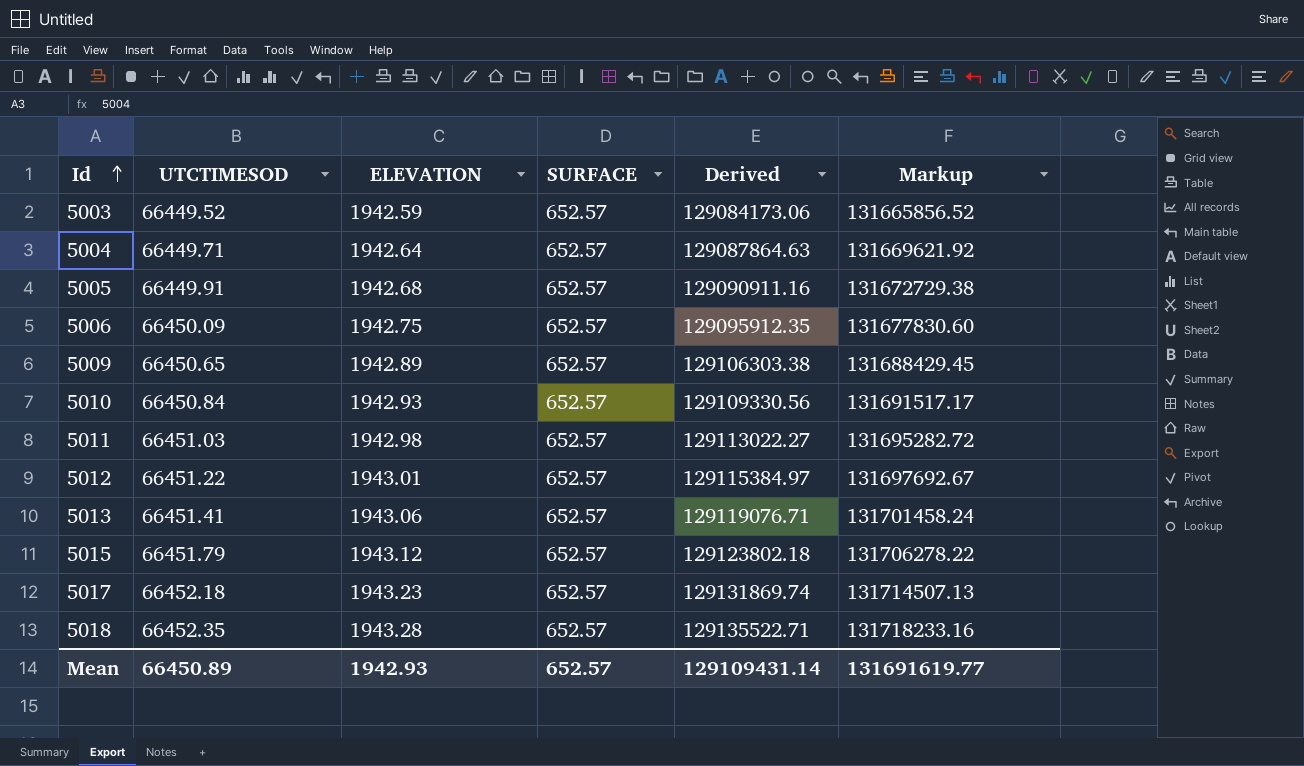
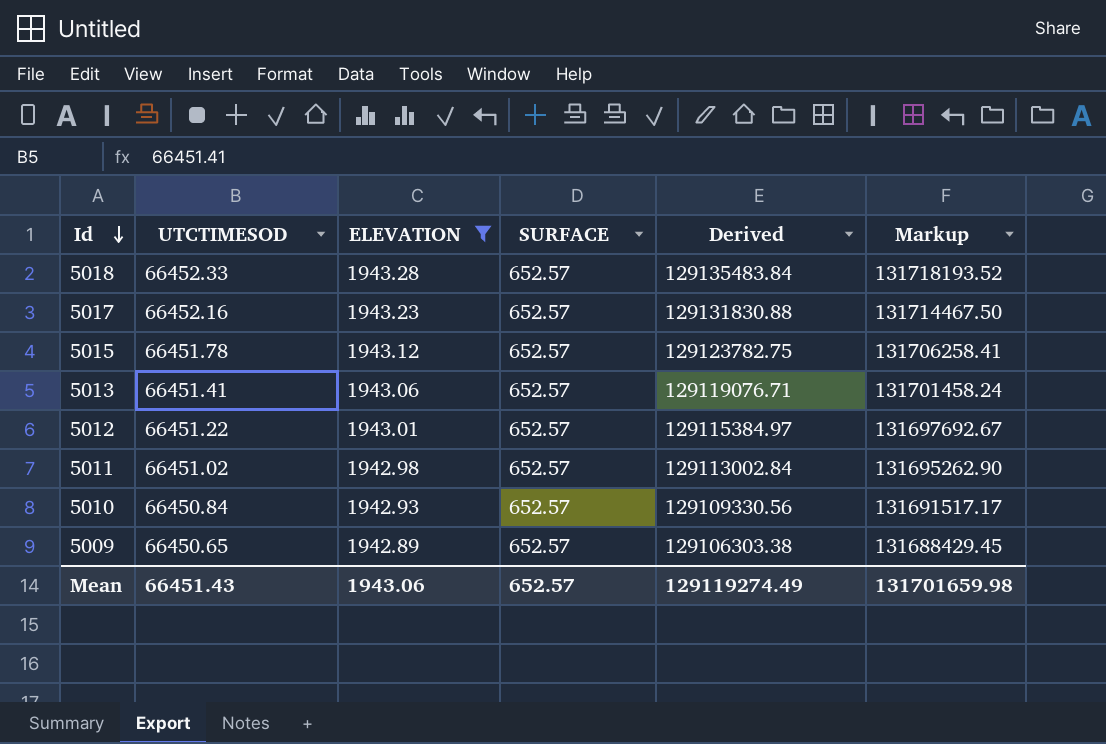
filter: none -> ELEVATION >= 1942.89
row order: Id ascending -> Id descending
5018 | UTCTIMESOD: 66452.35 -> 66452.33
5018 | Derived: 129135522.71 -> 129135483.84
5018 | Markup: 131718233.16 -> 131718193.52
5017 | UTCTIMESOD: 66452.18 -> 66452.16
5017 | Derived: 129131869.74 -> 129131830.88
5017 | Markup: 131714507.13 -> 131714467.50
5015 | UTCTIMESOD: 66451.79 -> 66451.78
5015 | Derived: 129123802.18 -> 129123782.75
5015 | Markup: 131706278.22 -> 131706258.41
5011 | UTCTIMESOD: 66451.03 -> 66451.02
5011 | Derived: 129113022.27 -> 129113002.84
5011 | Markup: 131695282.72 -> 131695262.90
Mean | UTCTIMESOD: 66450.89 -> 66451.43
Mean | ELEVATION: 1942.93 -> 1943.06
Mean | Derived: 129109431.14 -> 129119274.49
Mean | Markup: 131691619.77 -> 131701659.98

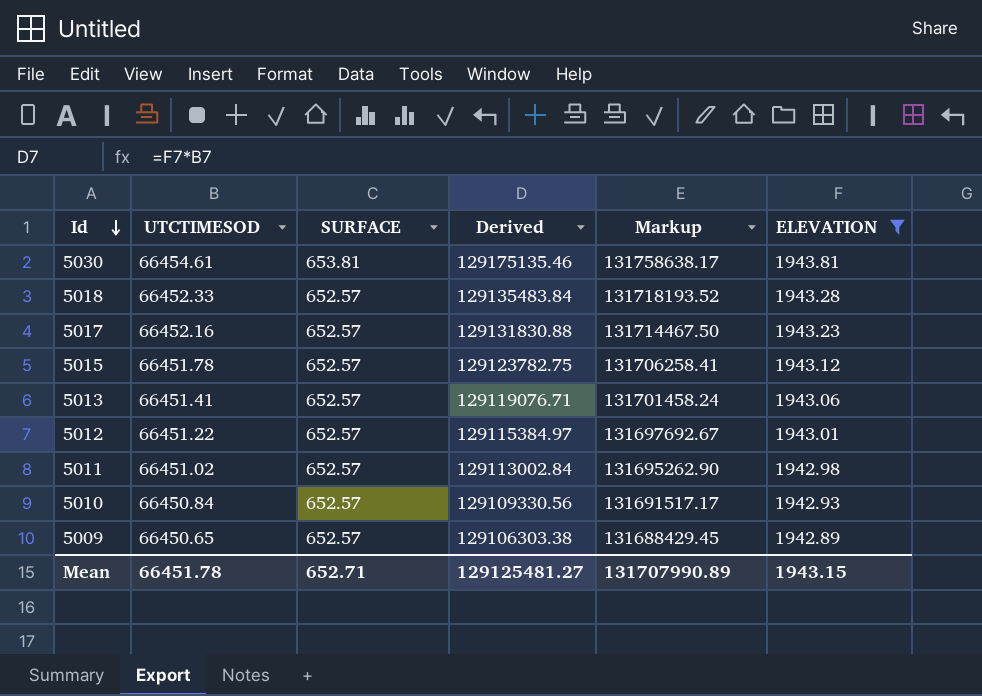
column ELEVATION | position: 3 -> 6
row 5030: none -> 66454.61 | 653.81 | 129175135.46 | 131758638.17 | 1943.81
Mean | UTCTIMESOD: 66451.43 -> 66451.78
Mean | SURFACE: 652.57 -> 652.71
Mean | Derived: 129119274.49 -> 129125481.27
Mean | Markup: 131701659.98 -> 131707990.89
Mean | ELEVATION: 1943.06 -> 1943.15

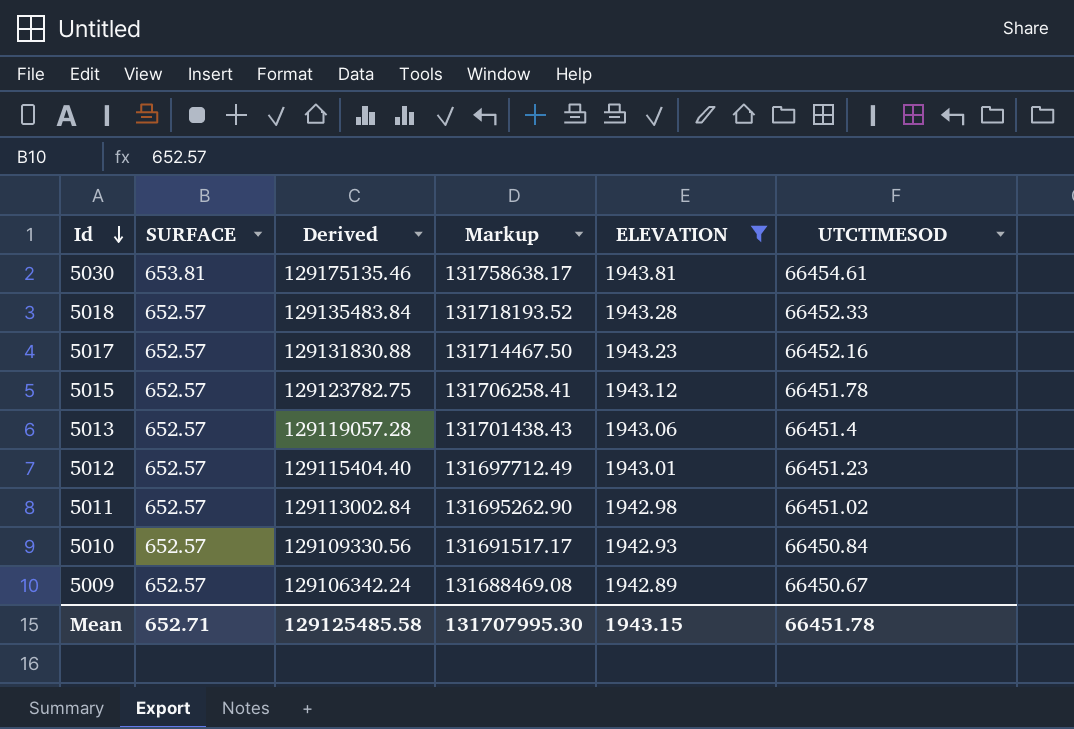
column UTCTIMESOD | position: 2 -> 6
5013 | Derived: 129119076.71 -> 129119057.28
5013 | Markup: 131701458.24 -> 131701438.43
5013 | UTCTIMESOD: 66451.41 -> 66451.4
5012 | Derived: 129115384.97 -> 129115404.40
5012 | Markup: 131697692.67 -> 131697712.49
5012 | UTCTIMESOD: 66451.22 -> 66451.23
5009 | Derived: 129106303.38 -> 129106342.24
5009 | Markup: 131688429.45 -> 131688469.08
5009 | UTCTIMESOD: 66450.65 -> 66450.67
Mean | Derived: 129125481.27 -> 129125485.58
Mean | Markup: 131707990.89 -> 131707995.30

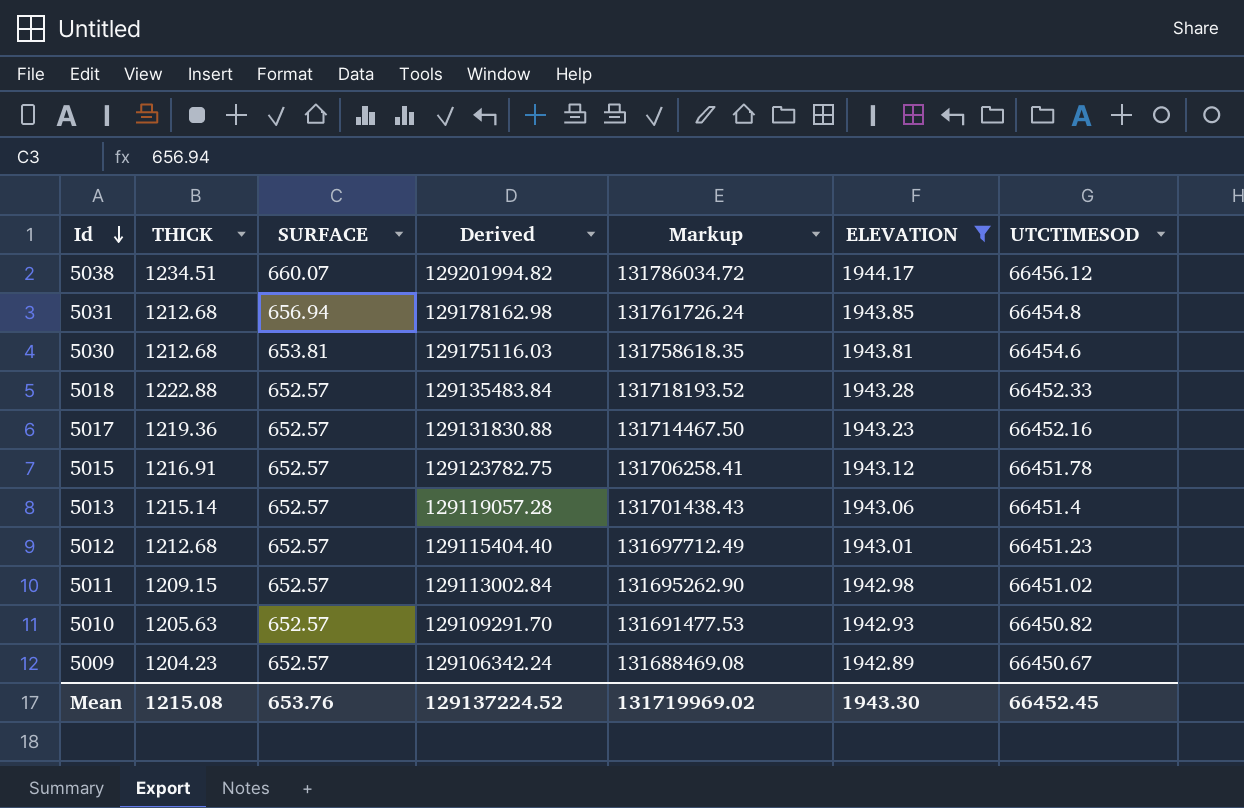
column THICK | position: none -> 2
row 5038: none -> 1234.51 | 660.07 | 129201994.82 | 131786034.72 | 1944.17 | 66456.12
row 5031: none -> 1212.68 | 656.94 | 129178162.98 | 131761726.24 | 1943.85 | 66454.8
5030 | Derived: 129175135.46 -> 129175116.03
5030 | Markup: 131758638.17 -> 131758618.35
5030 | UTCTIMESOD: 66454.61 -> 66454.6
5010 | Derived: 129109330.56 -> 129109291.70
5010 | Markup: 131691517.17 -> 131691477.53
5010 | UTCTIMESOD: 66450.84 -> 66450.82
Mean | SURFACE: 652.71 -> 653.76
Mean | Derived: 129125485.58 -> 129137224.52
Mean | Markup: 131707995.30 -> 131719969.02
Mean | ELEVATION: 1943.15 -> 1943.30
Mean | UTCTIMESOD: 66451.78 -> 66452.45

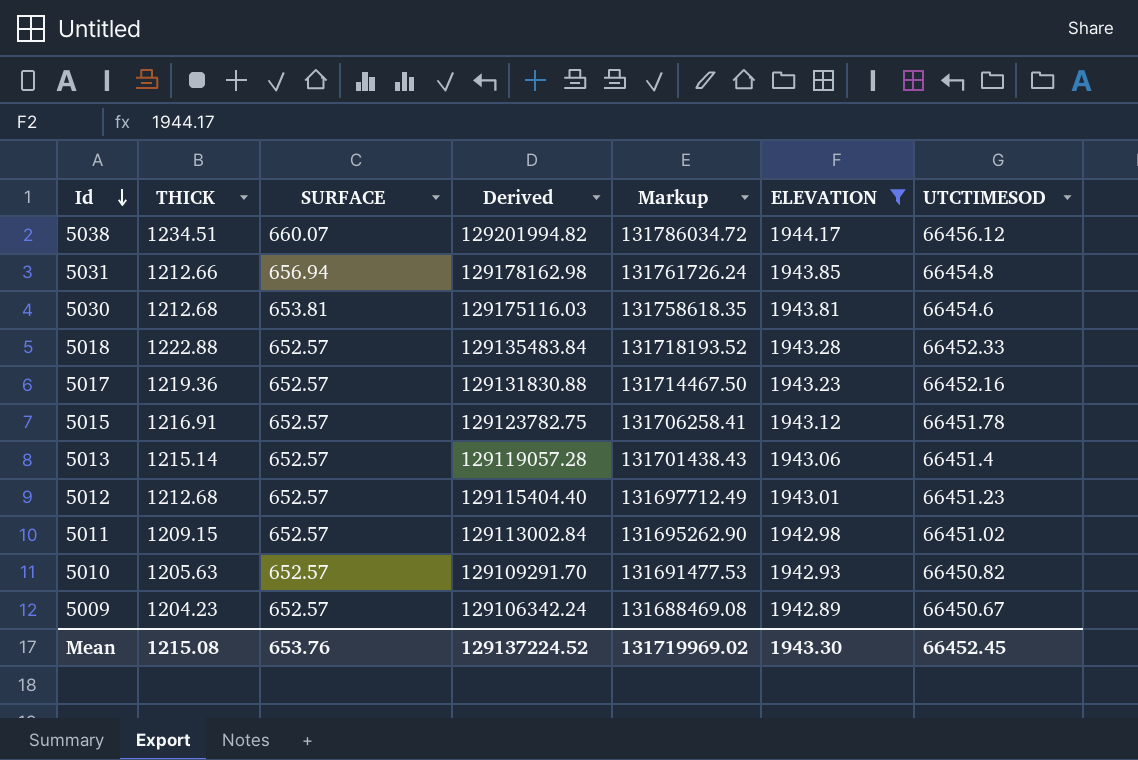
5031 | THICK: 1212.68 -> 1212.66

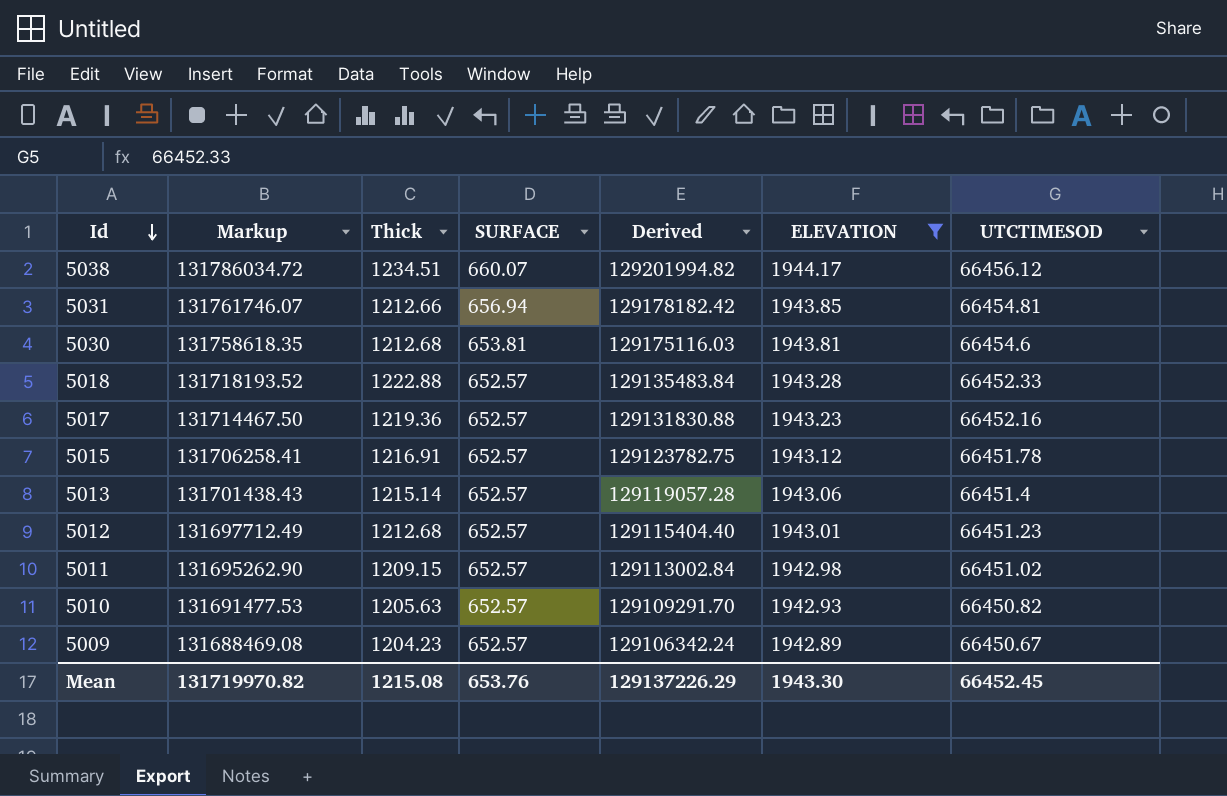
column Markup | position: 5 -> 2
column name: THICK -> Thick
5031 | Markup: 131761726.24 -> 131761746.07
5031 | Derived: 129178162.98 -> 129178182.42
5031 | UTCTIMESOD: 66454.8 -> 66454.81
Mean | Markup: 131719969.02 -> 131719970.82
Mean | Derived: 129137224.52 -> 129137226.29

